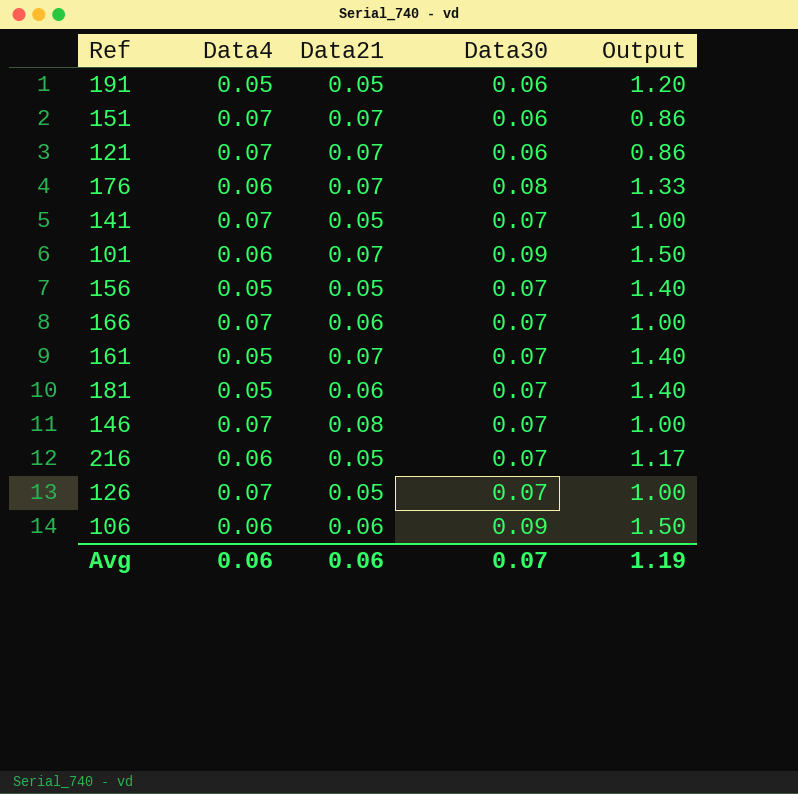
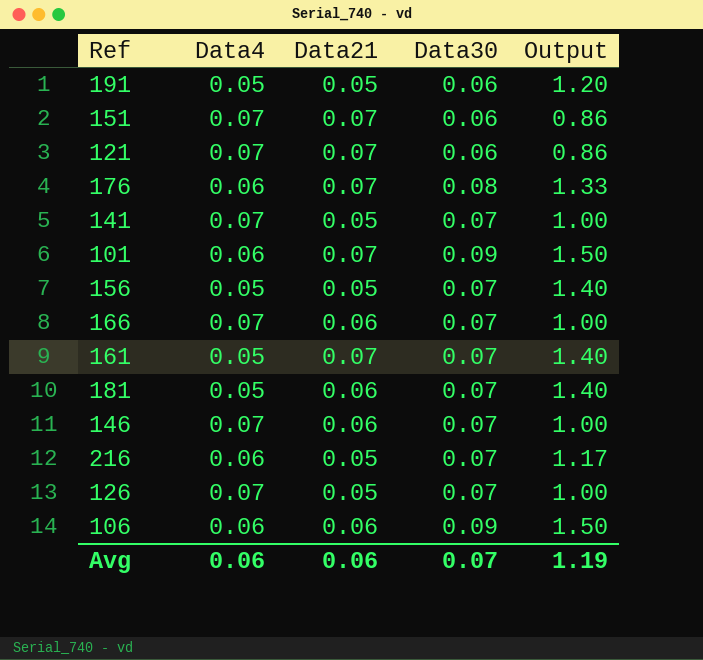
146 | Data21: 0.08 -> 0.06

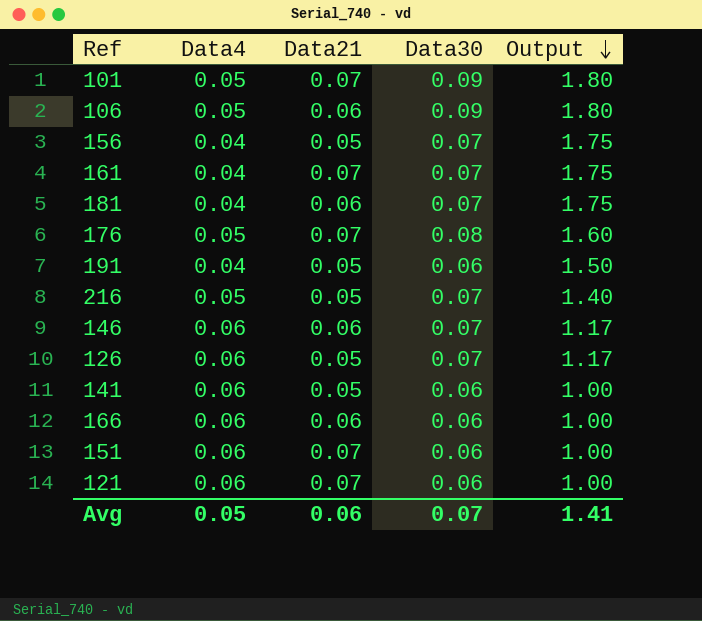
row order: none -> Output descending
101 | Data4: 0.06 -> 0.05
101 | Output: 1.50 -> 1.80
106 | Data4: 0.06 -> 0.05
106 | Output: 1.50 -> 1.80
156 | Data4: 0.05 -> 0.04
156 | Output: 1.40 -> 1.75
161 | Data4: 0.05 -> 0.04
161 | Output: 1.40 -> 1.75
181 | Data4: 0.05 -> 0.04
181 | Output: 1.40 -> 1.75
176 | Data4: 0.06 -> 0.05
176 | Output: 1.33 -> 1.60
191 | Data4: 0.05 -> 0.04
191 | Output: 1.20 -> 1.50
216 | Data4: 0.06 -> 0.05
216 | Output: 1.17 -> 1.40
146 | Data4: 0.07 -> 0.06
146 | Output: 1.00 -> 1.17
126 | Data4: 0.07 -> 0.06
126 | Output: 1.00 -> 1.17
141 | Data4: 0.07 -> 0.06
141 | Data30: 0.07 -> 0.06
166 | Data4: 0.07 -> 0.06
166 | Data30: 0.07 -> 0.06
151 | Data4: 0.07 -> 0.06
151 | Output: 0.86 -> 1.00
121 | Data4: 0.07 -> 0.06
121 | Output: 0.86 -> 1.00
Avg | Data4: 0.06 -> 0.05
Avg | Output: 1.19 -> 1.41

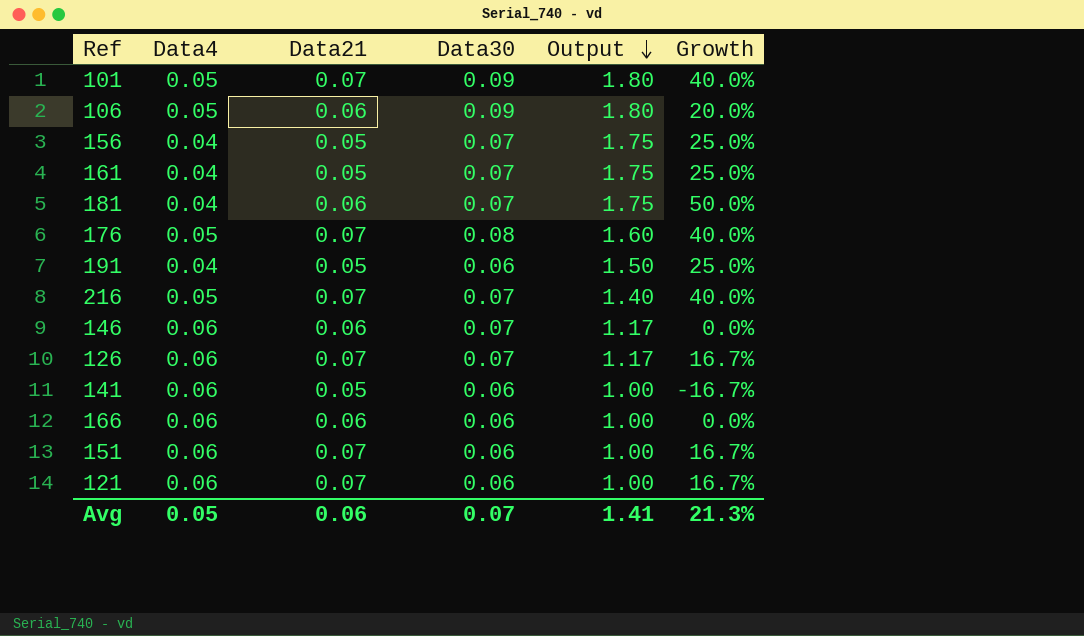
column Growth | formula: none -> ([Data21] - [Data4]) / [Data4]
161 | Data21: 0.07 -> 0.05
216 | Data21: 0.05 -> 0.07
126 | Data21: 0.05 -> 0.07

